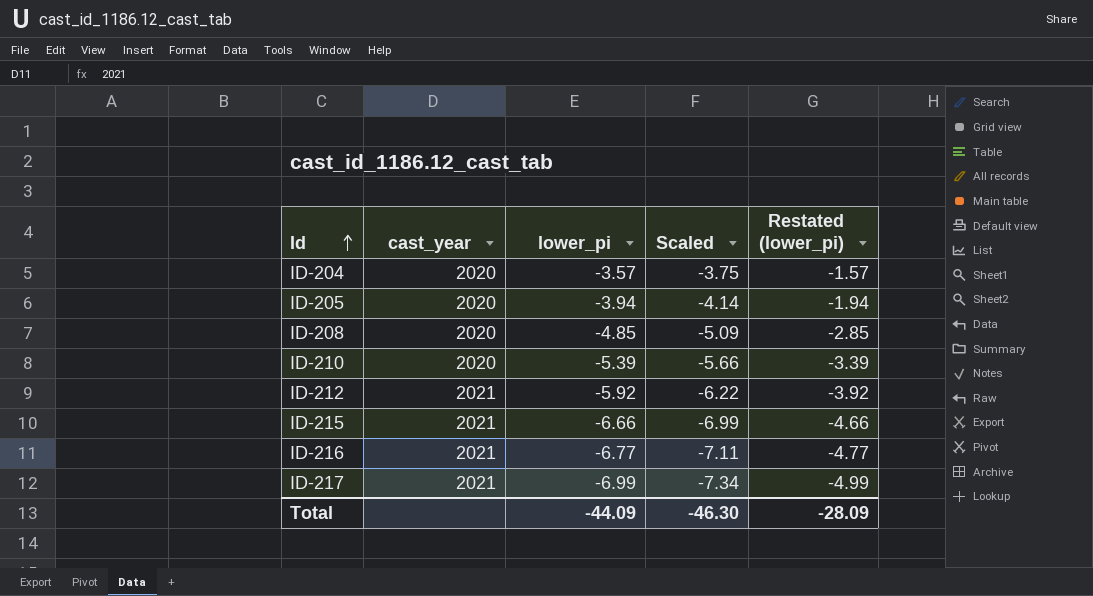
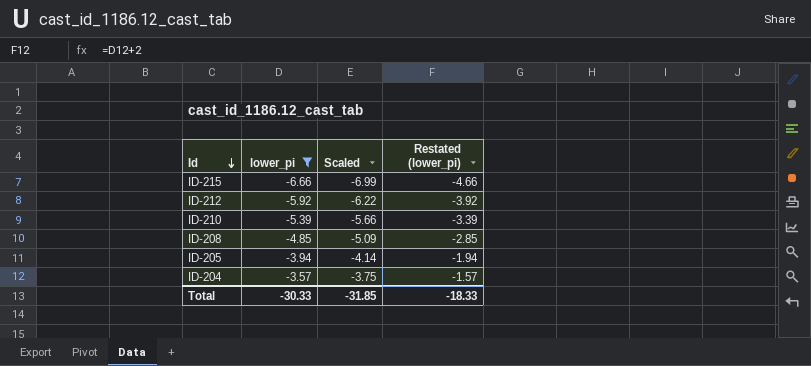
filter: none -> lower_pi >= -6.66
row order: Id ascending -> Id descending
column cast_year | position: 2 -> none
Total | lower_pi: -44.09 -> -30.33
Total | Scaled: -46.30 -> -31.85
Total | Restated (lower_pi): -28.09 -> -18.33

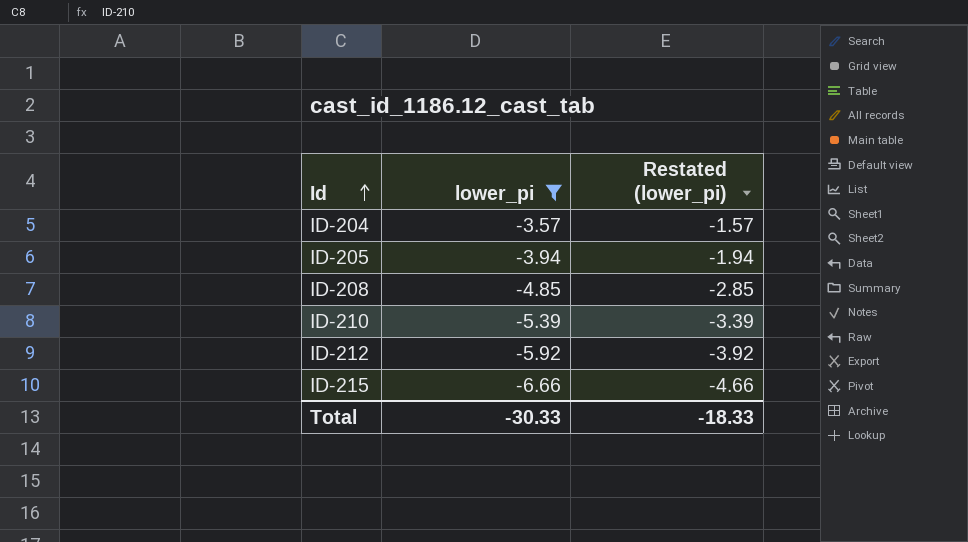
row order: Id descending -> Id ascending
column Scaled | formula: [lower_pi] * 1.05 -> none

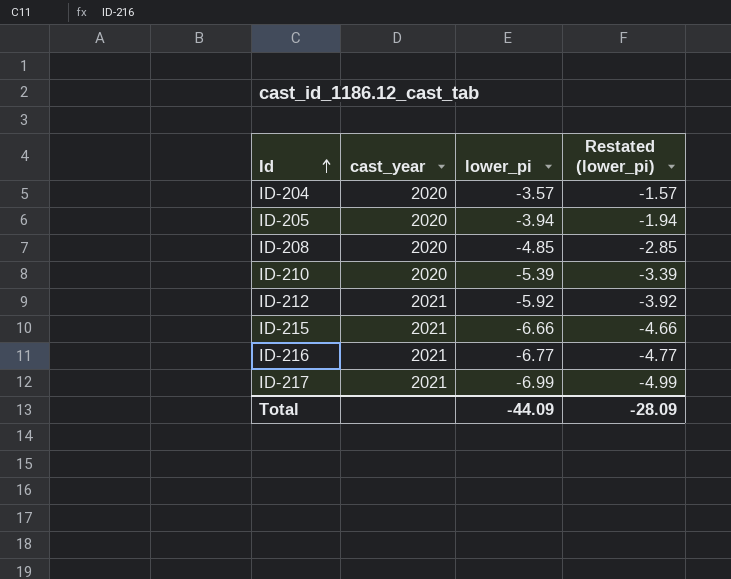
filter: lower_pi >= -6.66 -> none
column cast_year | position: none -> 2
Total | lower_pi: -30.33 -> -44.09
Total | Restated (lower_pi): -18.33 -> -28.09

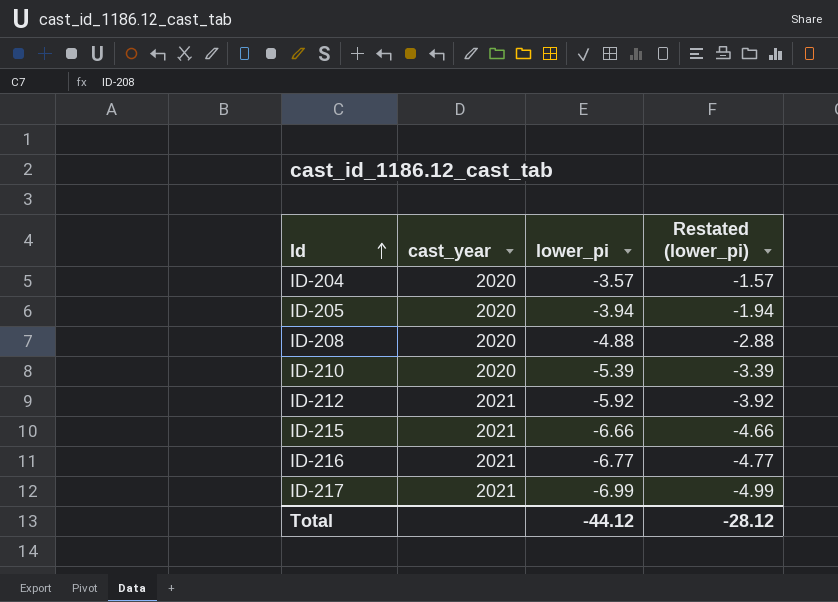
ID-208 | lower_pi: -4.85 -> -4.88
ID-208 | Restated (lower_pi): -2.85 -> -2.88
Total | lower_pi: -44.09 -> -44.12
Total | Restated (lower_pi): -28.09 -> -28.12

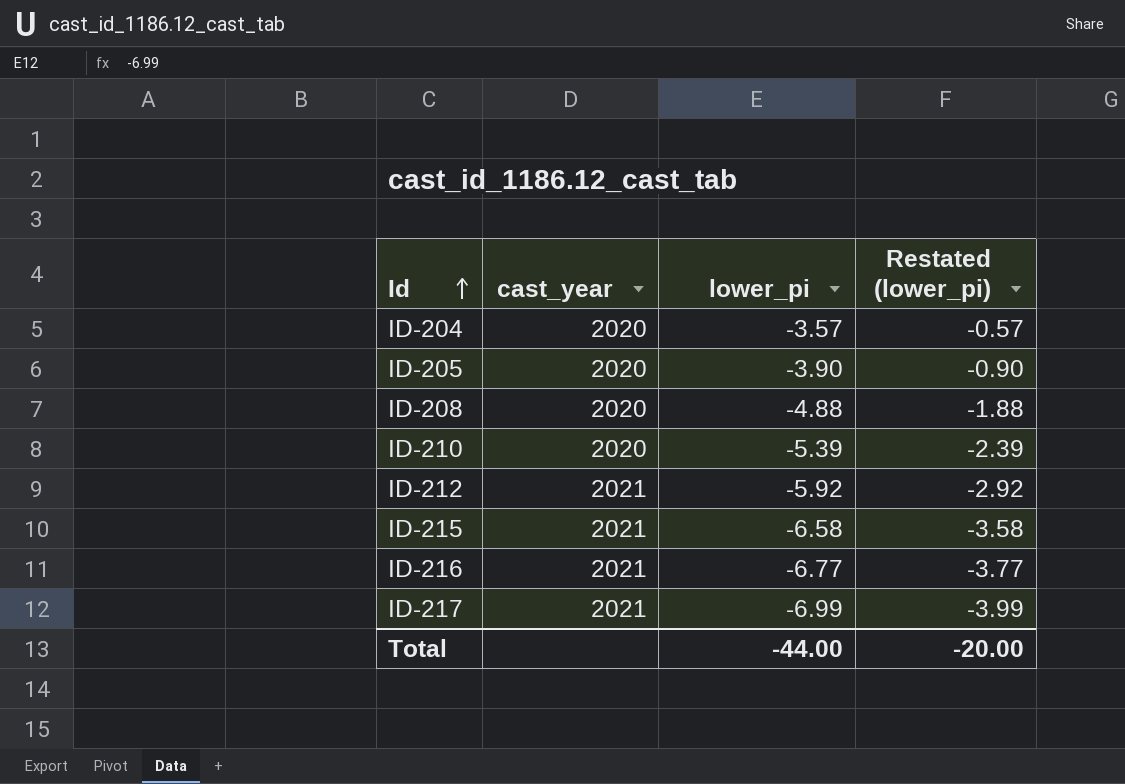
column Restated (lower_pi) | formula: [lower_pi] + 2 -> [lower_pi] + 3
ID-205 | lower_pi: -3.94 -> -3.90
ID-215 | lower_pi: -6.66 -> -6.58
Total | lower_pi: -44.12 -> -44.00
Total | Restated (lower_pi): -28.12 -> -20.00

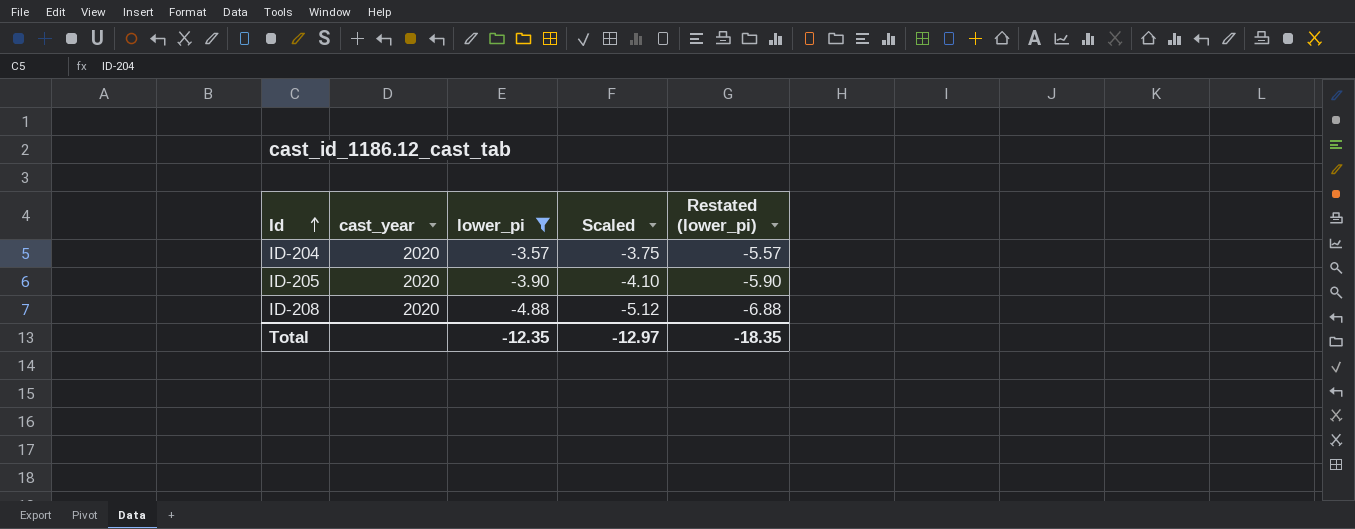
filter: none -> lower_pi >= -4.88
column Scaled | formula: none -> [lower_pi] * 1.05
column Restated (lower_pi) | formula: [lower_pi] + 3 -> [lower_pi] - 2
Total | lower_pi: -44.00 -> -12.35
Total | Restated (lower_pi): -20.00 -> -18.35

